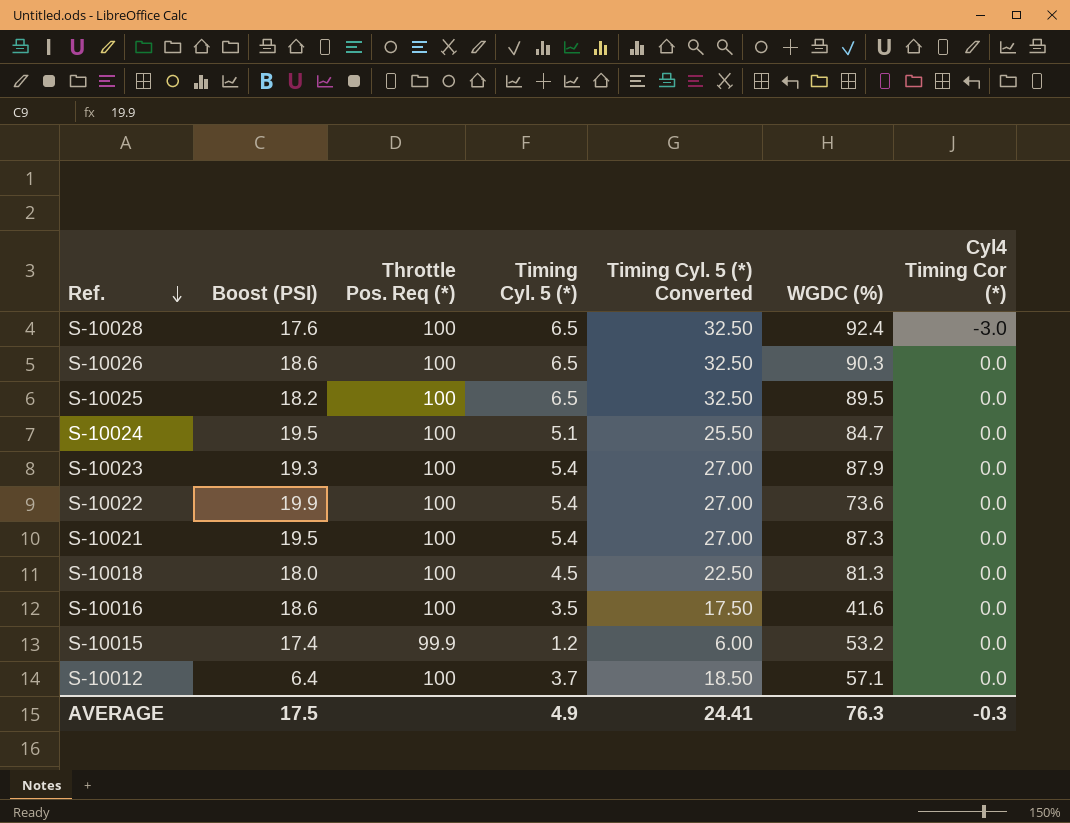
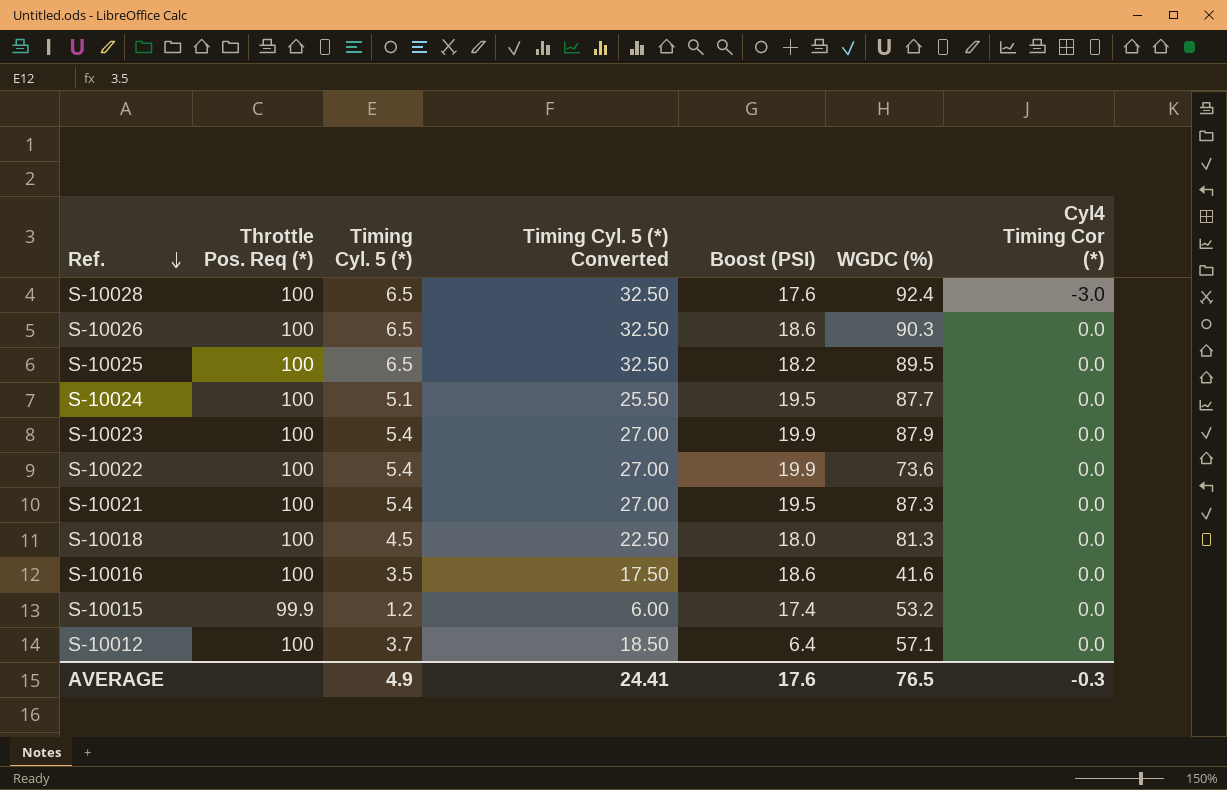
column Boost (PSI) | position: 2 -> 5
S-10024 | WGDC (%): 84.7 -> 87.7
S-10023 | Boost (PSI): 19.3 -> 19.9
AVERAGE | Boost (PSI): 17.5 -> 17.6
AVERAGE | WGDC (%): 76.3 -> 76.5

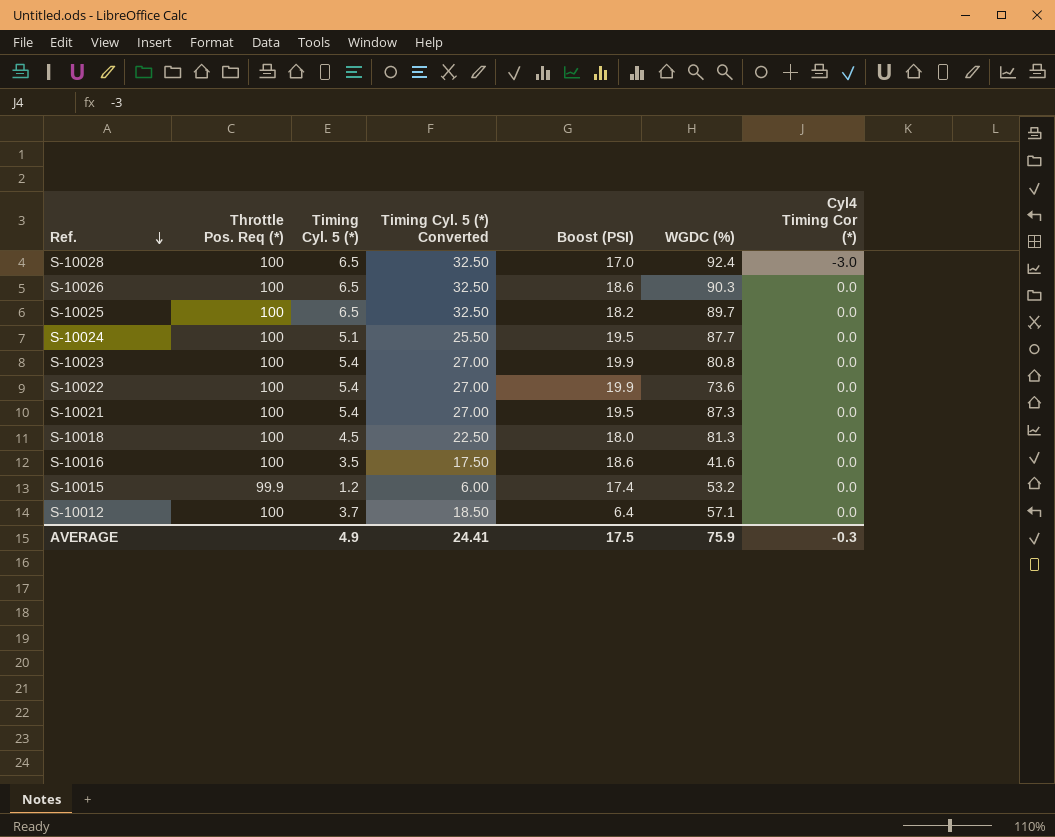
S-10028 | Boost (PSI): 17.6 -> 17.0
S-10025 | WGDC (%): 89.5 -> 89.7
S-10023 | WGDC (%): 87.9 -> 80.8
AVERAGE | Boost (PSI): 17.6 -> 17.5
AVERAGE | WGDC (%): 76.5 -> 75.9

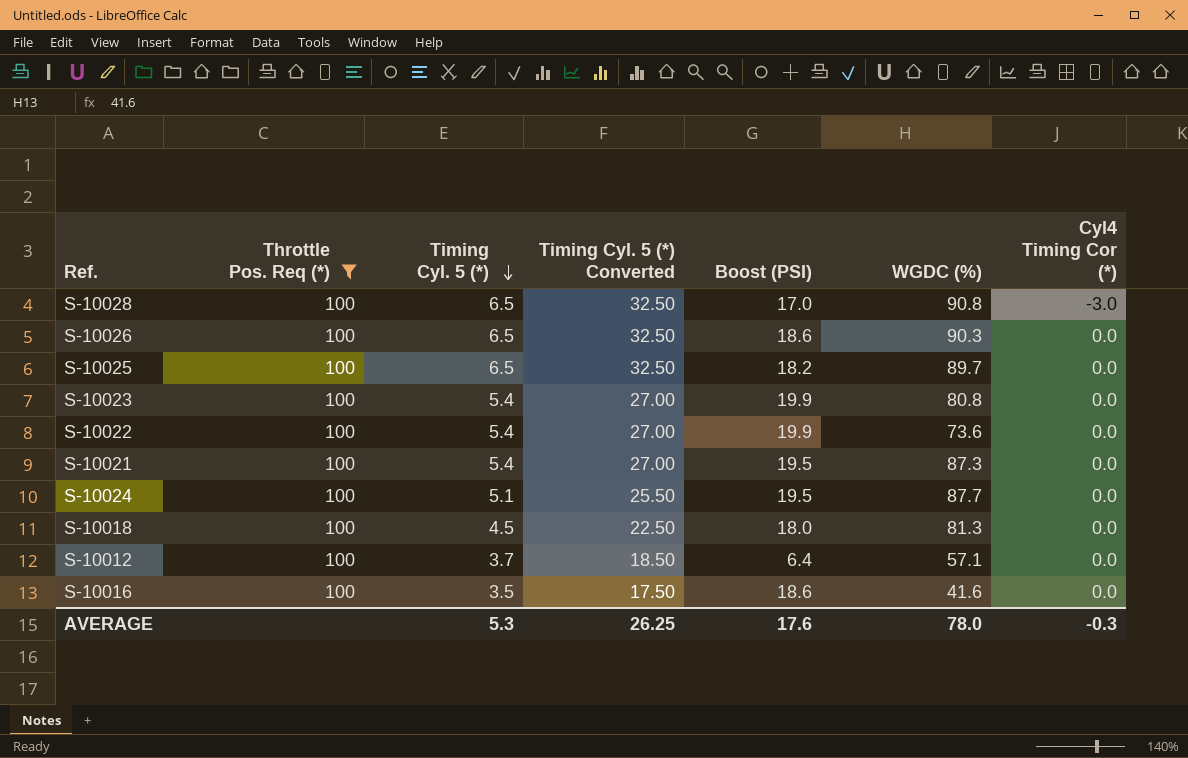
filter: none -> Throttle Pos. Req (*) = 100
row order: Ref. descending -> Timing Cyl. 5 (*) descending
S-10028 | WGDC (%): 92.4 -> 90.8
AVERAGE | Timing Cyl. 5 (*): 4.9 -> 5.3
AVERAGE | Timing Cyl. 5 (*) Converted: 24.41 -> 26.25
AVERAGE | Boost (PSI): 17.5 -> 17.6
AVERAGE | WGDC (%): 75.9 -> 78.0

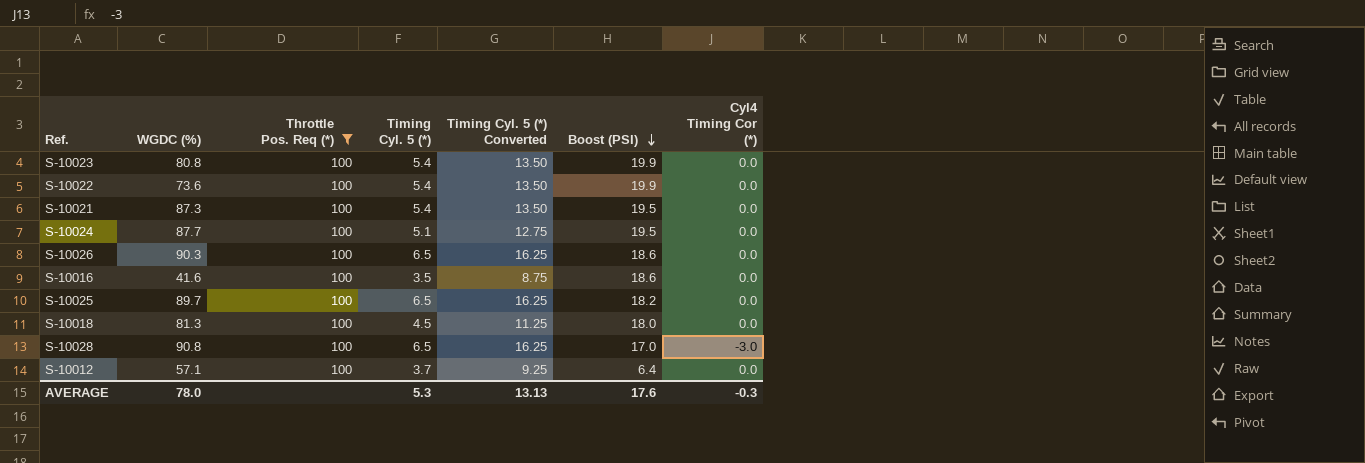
row order: Timing Cyl. 5 (*) descending -> Boost (PSI) descending
column WGDC (%) | position: 6 -> 2
column Timing Cyl. 5 (*) Converted | formula: [Timing Cyl. 5 (*)] * 5 -> [Timing Cyl. 5 (*)] * 2.5
AVERAGE | Timing Cyl. 5 (*) Converted: 26.25 -> 13.13

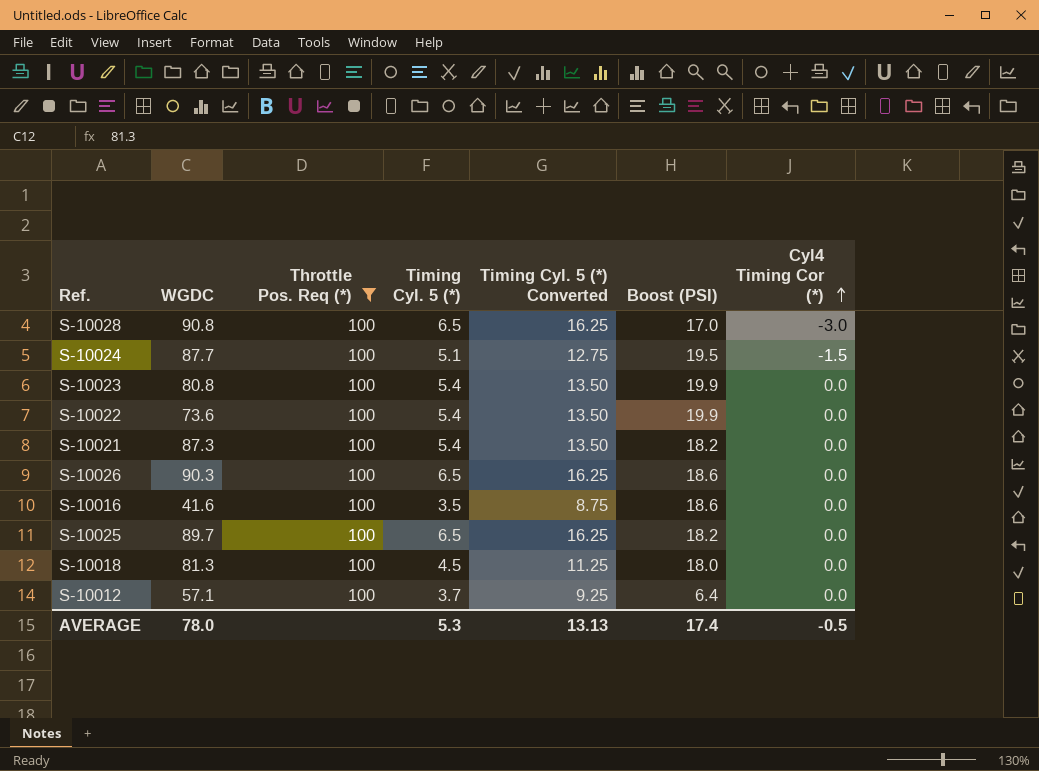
row order: Boost (PSI) descending -> Cyl4 Timing Cor (*) ascending
column name: WGDC (%) -> WGDC
S-10024 | Cyl4 Timing Cor (*): 0.0 -> -1.5
S-10021 | Boost (PSI): 19.5 -> 18.2
AVERAGE | Boost (PSI): 17.6 -> 17.4
AVERAGE | Cyl4 Timing Cor (*): -0.3 -> -0.5

